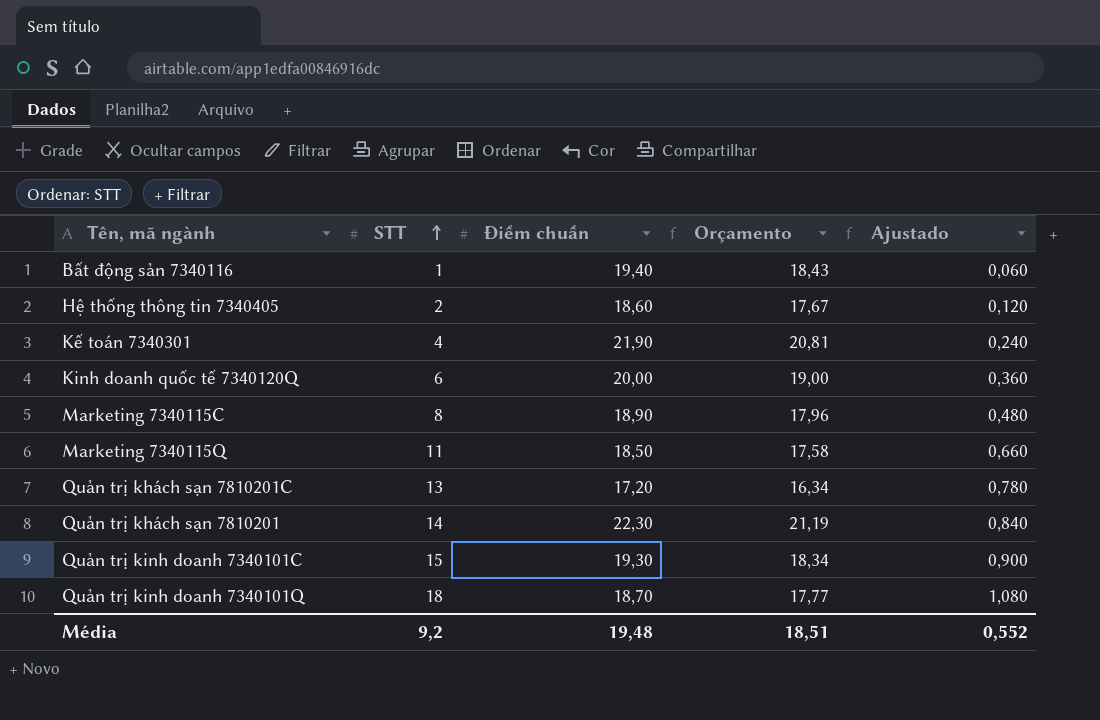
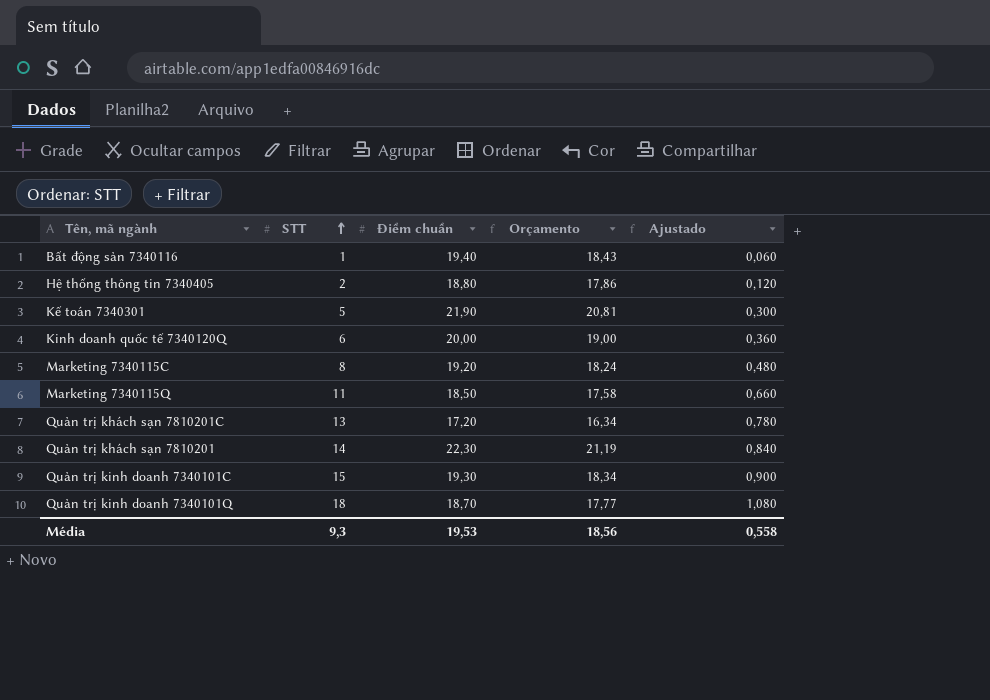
Hệ thống thông tin 7340405 | Điểm chuẩn: 18,60 -> 18,80
Hệ thống thông tin 7340405 | Orçamento: 17,67 -> 17,86
Kế toán 7340301 | STT: 4 -> 5
Kế toán 7340301 | Ajustado: 0,240 -> 0,300
Marketing 7340115C | Điểm chuẩn: 18,90 -> 19,20
Marketing 7340115C | Orçamento: 17,96 -> 18,24
Média | STT: 9,2 -> 9,3
Média | Điểm chuẩn: 19,48 -> 19,53
Média | Orçamento: 18,51 -> 18,56
Média | Ajustado: 0,552 -> 0,558

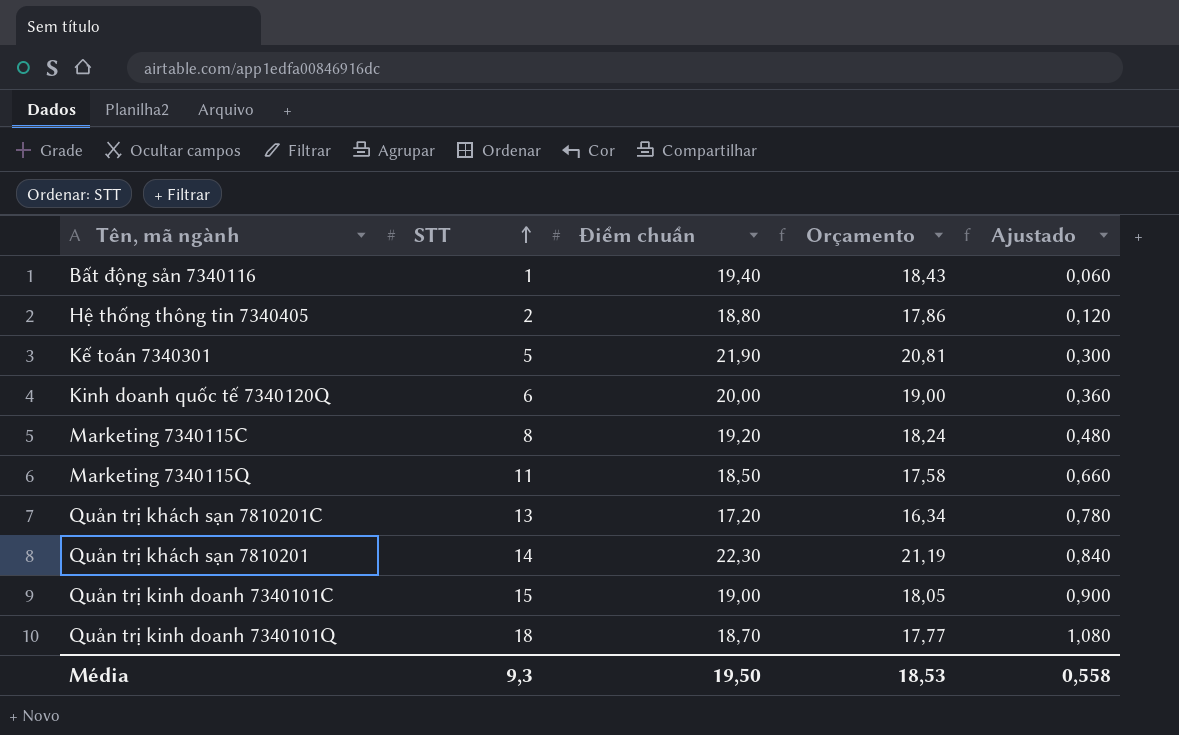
Quản trị kinh doanh 7340101C | Điểm chuẩn: 19,30 -> 19,00
Quản trị kinh doanh 7340101C | Orçamento: 18,34 -> 18,05
Média | Điểm chuẩn: 19,53 -> 19,50
Média | Orçamento: 18,56 -> 18,53

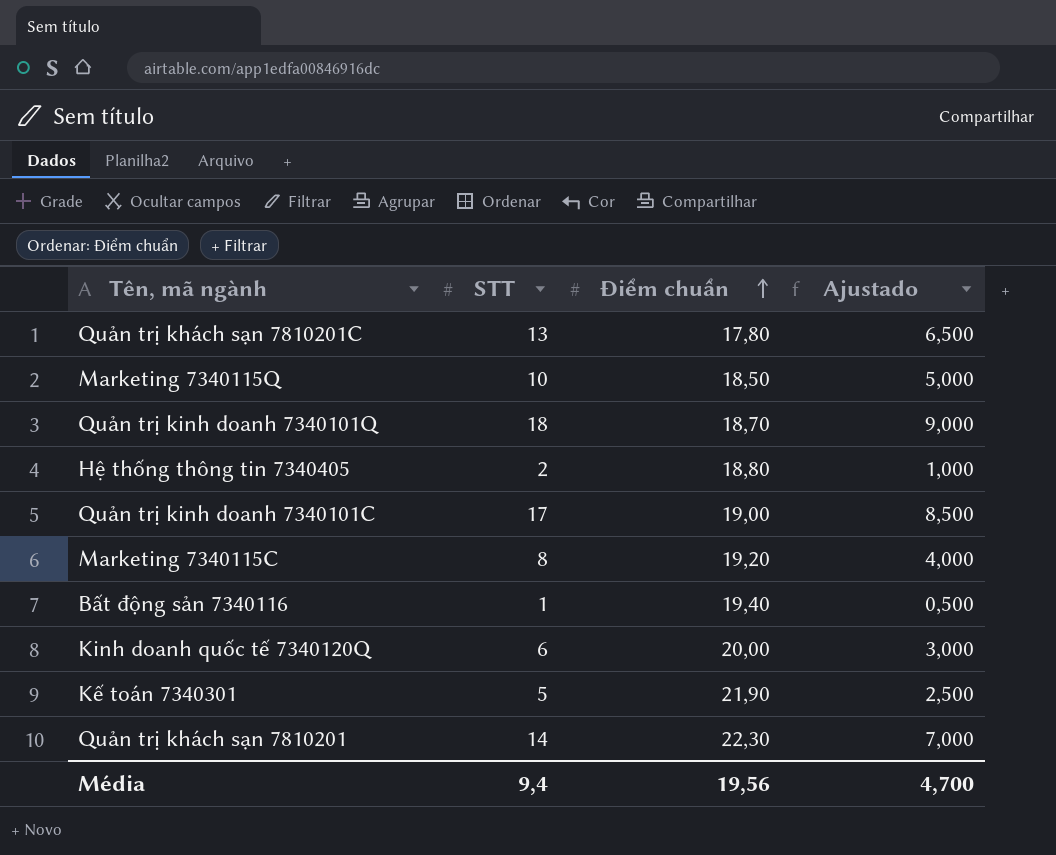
row order: STT ascending -> Điểm chuẩn ascending
column Orçamento | formula: [Điểm chuẩn] * 0,95 -> none
column Ajustado | formula: [STT] * 0,06 -> [STT] * 0,5
Quản trị khách sạn 7810201C | Điểm chuẩn: 17,20 -> 17,80
Marketing 7340115Q | STT: 11 -> 10
Quản trị kinh doanh 7340101C | STT: 15 -> 17
Média | STT: 9,3 -> 9,4
Média | Điểm chuẩn: 19,50 -> 19,56
Média | Ajustado: 0,558 -> 4,700

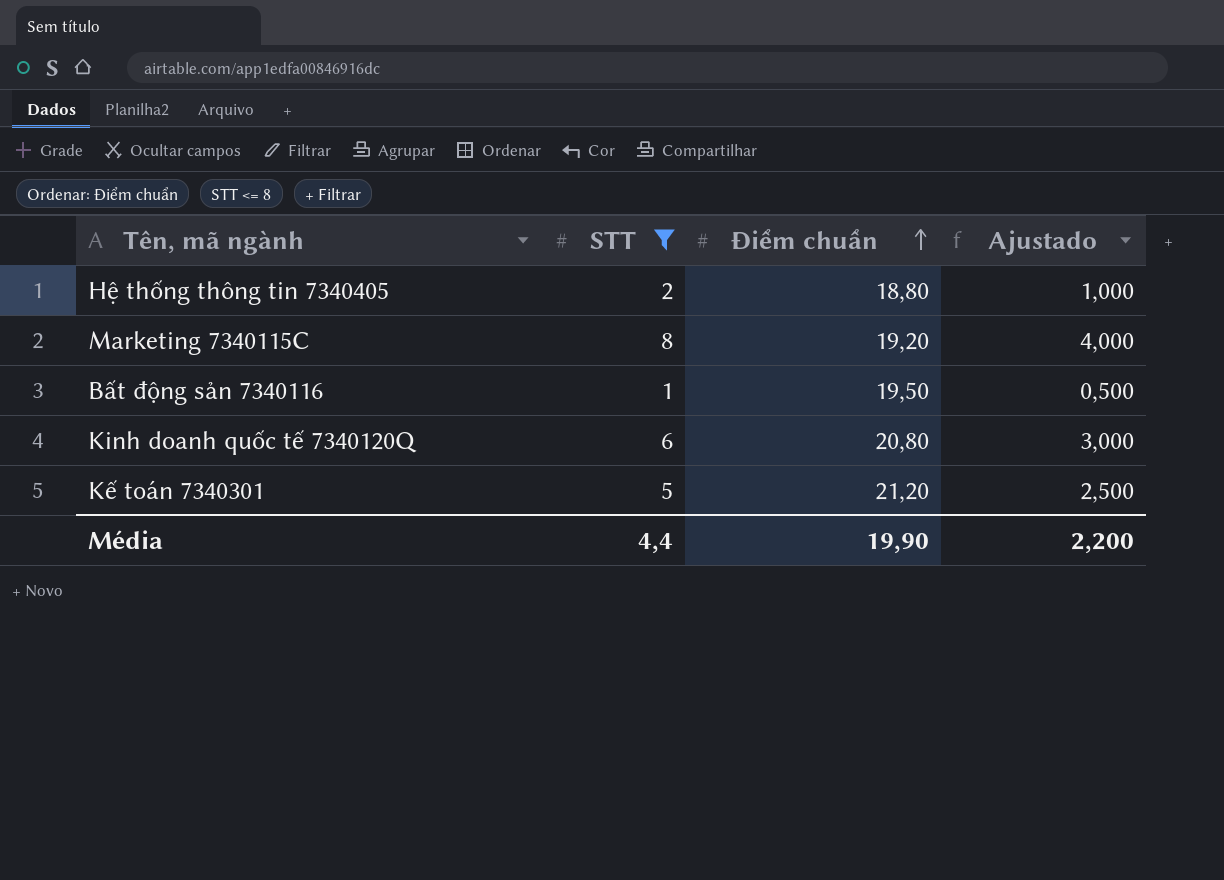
filter: none -> STT <= 8
Bất động sản 7340116 | Điểm chuẩn: 19,40 -> 19,50
Kinh doanh quốc tế 7340120Q | Điểm chuẩn: 20,00 -> 20,80
Kế toán 7340301 | Điểm chuẩn: 21,90 -> 21,20
Média | STT: 9,4 -> 4,4
Média | Điểm chuẩn: 19,56 -> 19,90
Média | Ajustado: 4,700 -> 2,200

